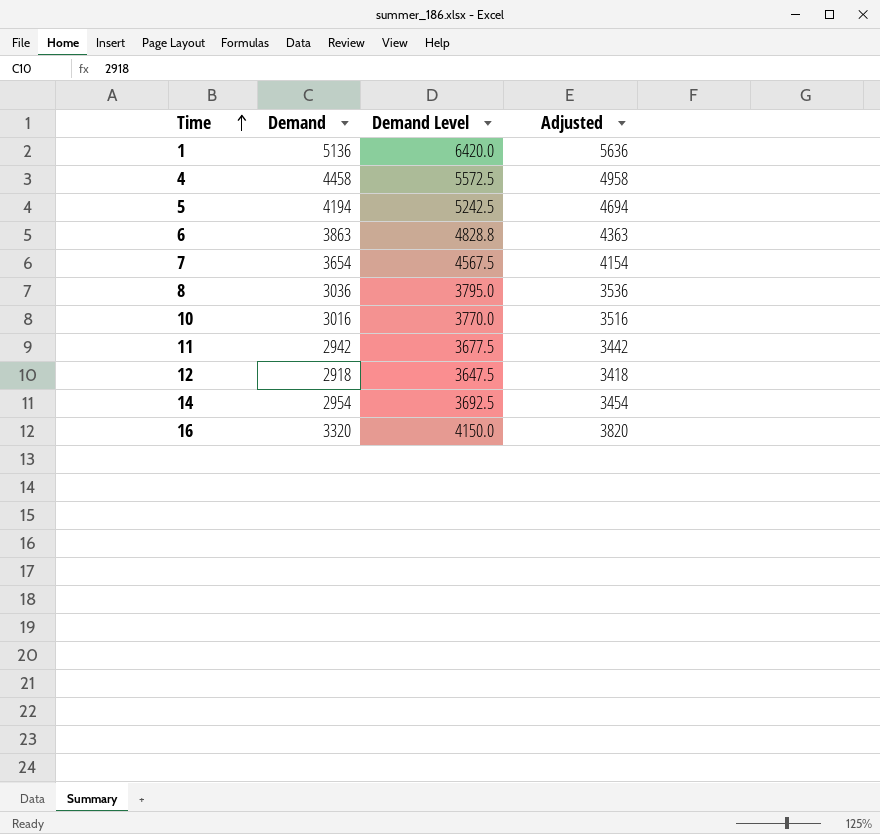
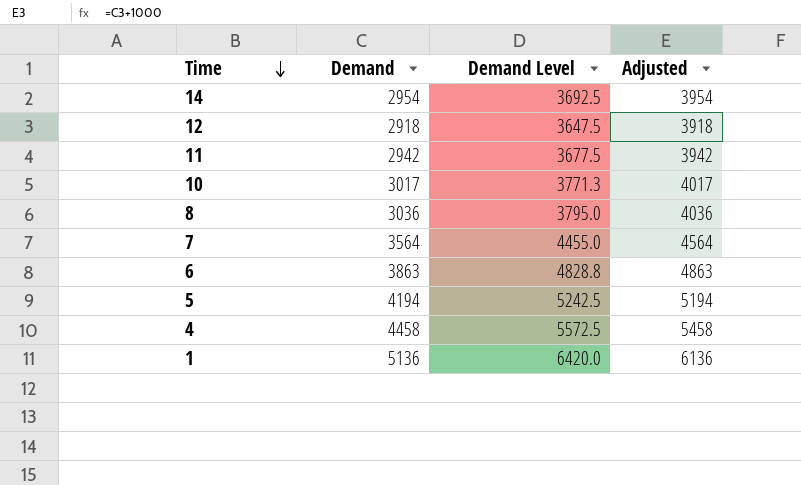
row order: Time ascending -> Time descending
column Adjusted | formula: [Demand] + 500 -> [Demand] + 1000
row 16: 3320 | 4150.0 | 3820 -> none
10 | Demand: 3016 -> 3017
10 | Demand Level: 3770.0 -> 3771.3
7 | Demand: 3654 -> 3564
7 | Demand Level: 4567.5 -> 4455.0

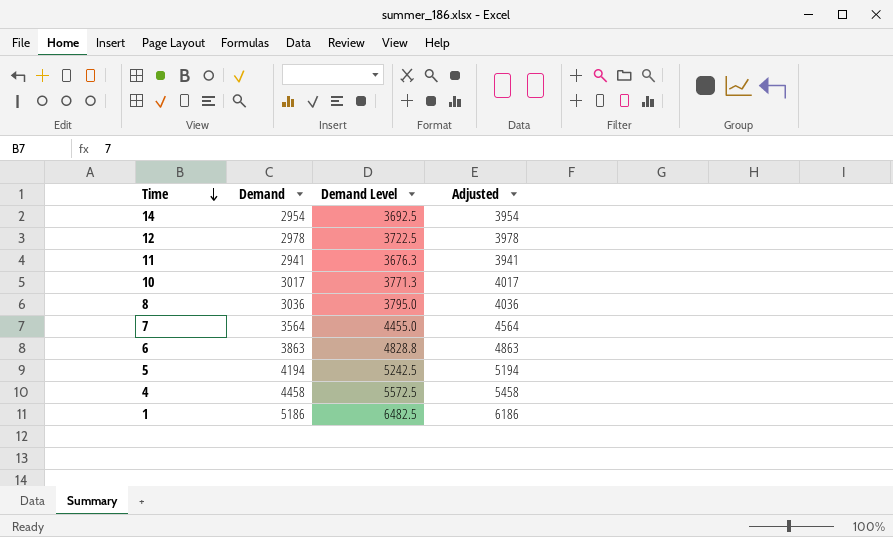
12 | Demand: 2918 -> 2978
12 | Demand Level: 3647.5 -> 3722.5
12 | Adjusted: 3918 -> 3978
11 | Demand: 2942 -> 2941
11 | Demand Level: 3677.5 -> 3676.3
11 | Adjusted: 3942 -> 3941
1 | Demand: 5136 -> 5186
1 | Demand Level: 6420.0 -> 6482.5
1 | Adjusted: 6136 -> 6186

